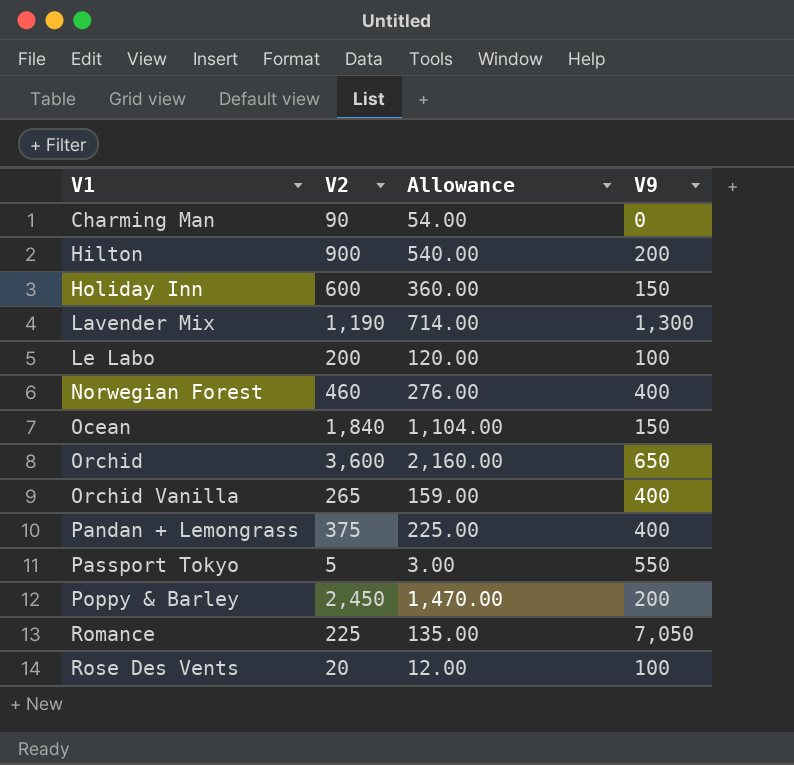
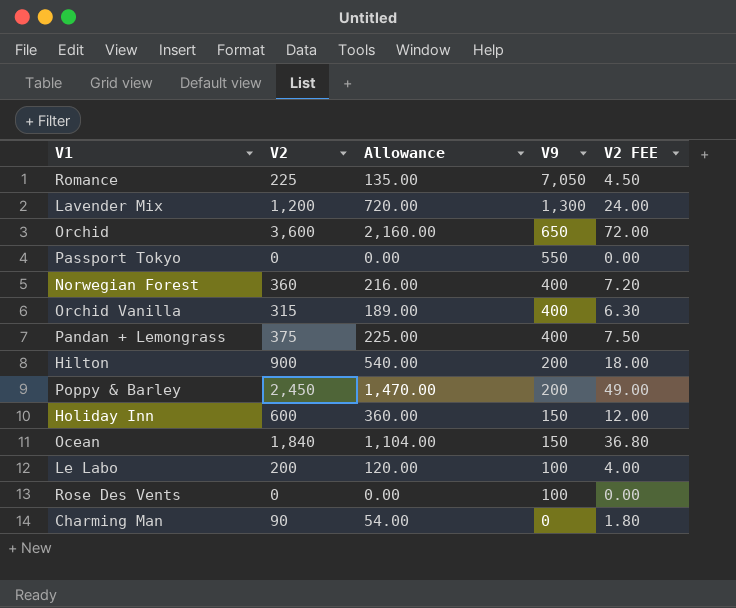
row order: V1 ascending -> V9 descending
column V2 FEE | formula: none -> [V2] * 0.02
Lavender Mix | V2: 1,190 -> 1,200
Lavender Mix | Allowance: 714.00 -> 720.00
Passport Tokyo | V2: 5 -> 0
Passport Tokyo | Allowance: 3.00 -> 0.00
Norwegian Forest | V2: 460 -> 360
Norwegian Forest | Allowance: 276.00 -> 216.00
Orchid Vanilla | V2: 265 -> 315
Orchid Vanilla | Allowance: 159.00 -> 189.00
Rose Des Vents | V2: 20 -> 0
Rose Des Vents | Allowance: 12.00 -> 0.00

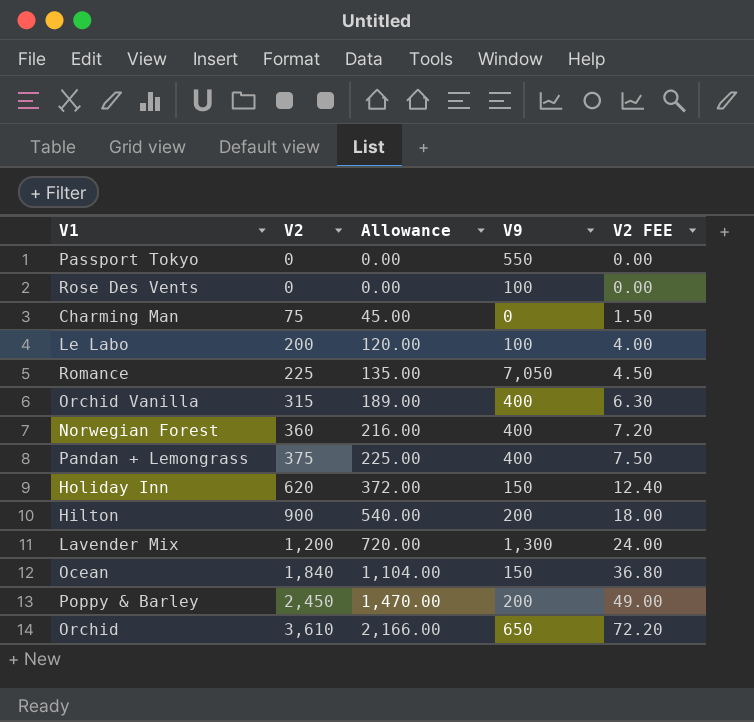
row order: V9 descending -> V2 ascending
Charming Man | V2: 90 -> 75
Charming Man | Allowance: 54.00 -> 45.00
Charming Man | V2 FEE: 1.80 -> 1.50
Holiday Inn | V2: 600 -> 620
Holiday Inn | Allowance: 360.00 -> 372.00
Holiday Inn | V2 FEE: 12.00 -> 12.40
Orchid | V2: 3,600 -> 3,610
Orchid | Allowance: 2,160.00 -> 2,166.00
Orchid | V2 FEE: 72.00 -> 72.20

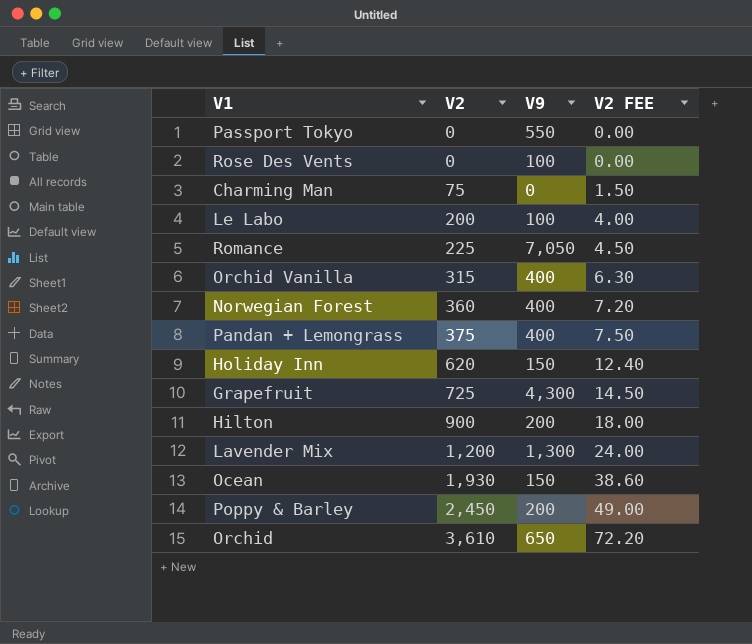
column Allowance | formula: [V2] * 0.6 -> none
row Grapefruit: none -> 725 | 4,300 | 14.50
Ocean | V2: 1,840 -> 1,930
Ocean | V2 FEE: 36.80 -> 38.60

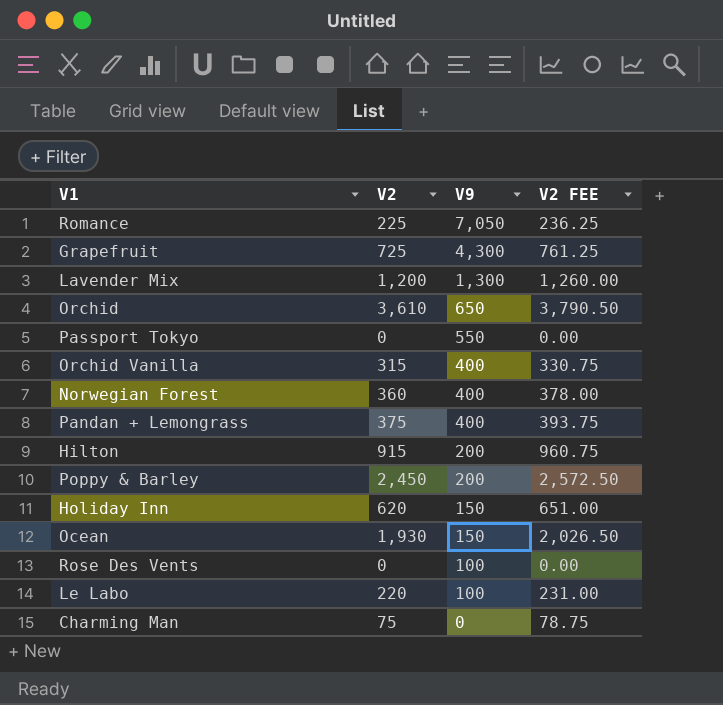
row order: V2 ascending -> V9 descending
column V2 FEE | formula: [V2] * 0.02 -> [V2] * 1.05
Hilton | V2: 900 -> 915
Le Labo | V2: 200 -> 220

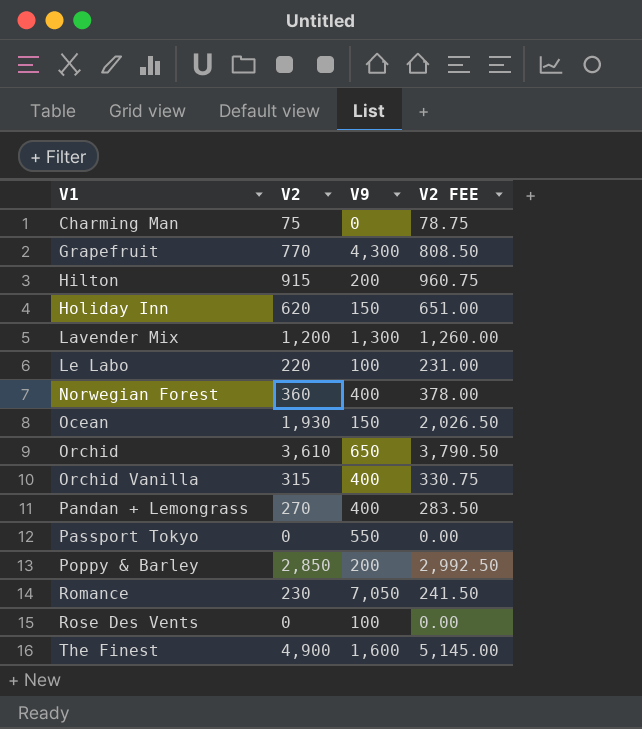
row order: V9 descending -> V1 ascending
Grapefruit | V2: 725 -> 770
Grapefruit | V2 FEE: 761.25 -> 808.50
Pandan + Lemongrass | V2: 375 -> 270
Pandan + Lemongrass | V2 FEE: 393.75 -> 283.50
Poppy & Barley | V2: 2,450 -> 2,850
Poppy & Barley | V2 FEE: 2,572.50 -> 2,992.50
Romance | V2: 225 -> 230
Romance | V2 FEE: 236.25 -> 241.50
row The Finest: none -> 4,900 | 1,600 | 5,145.00

